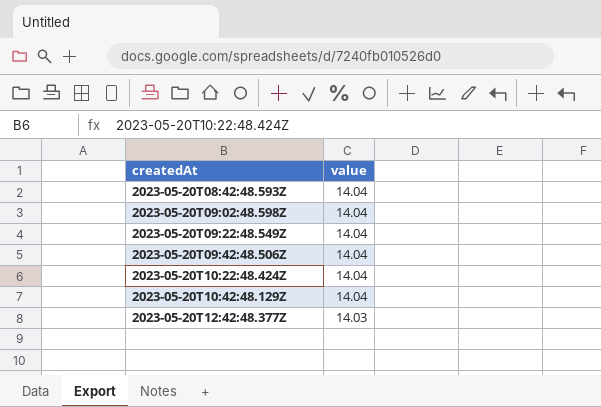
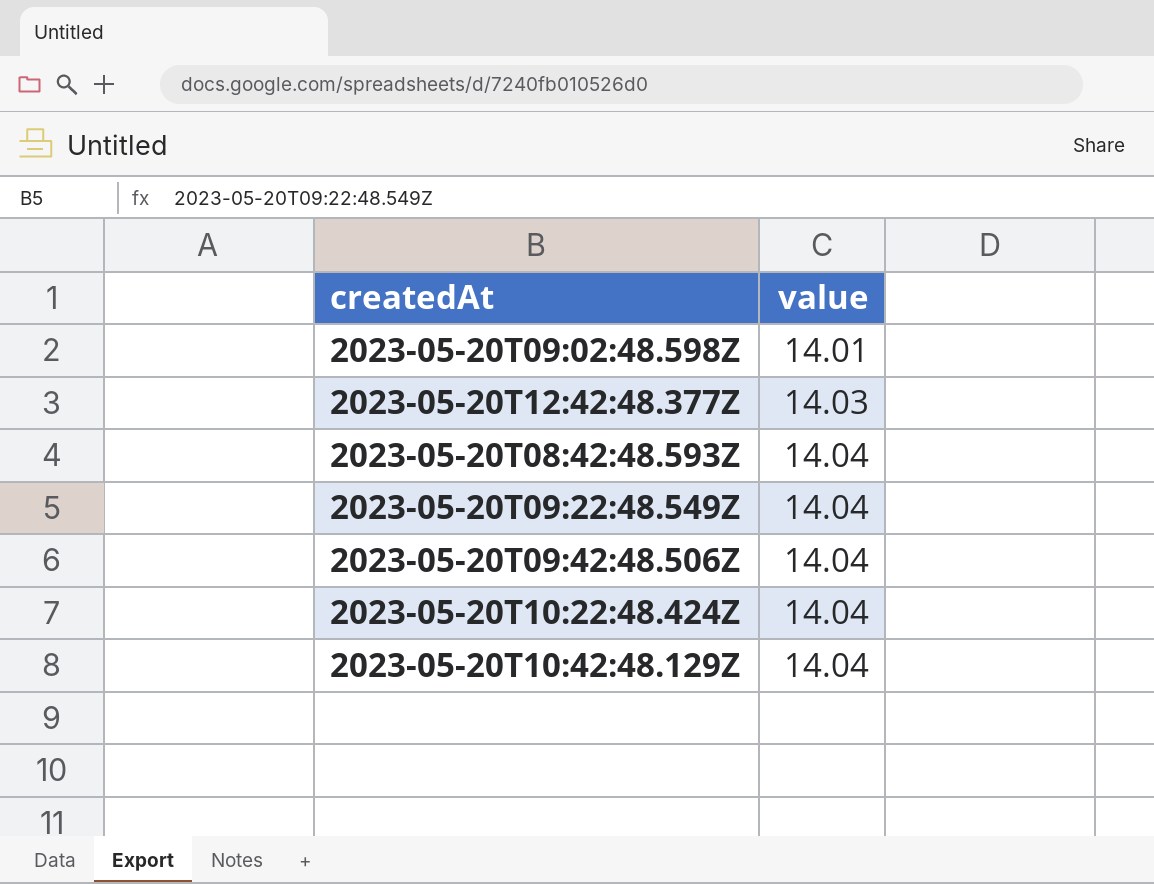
row order: createdAt ascending -> value ascending
2023-05-20T09:02:48.598Z | value: 14.04 -> 14.01

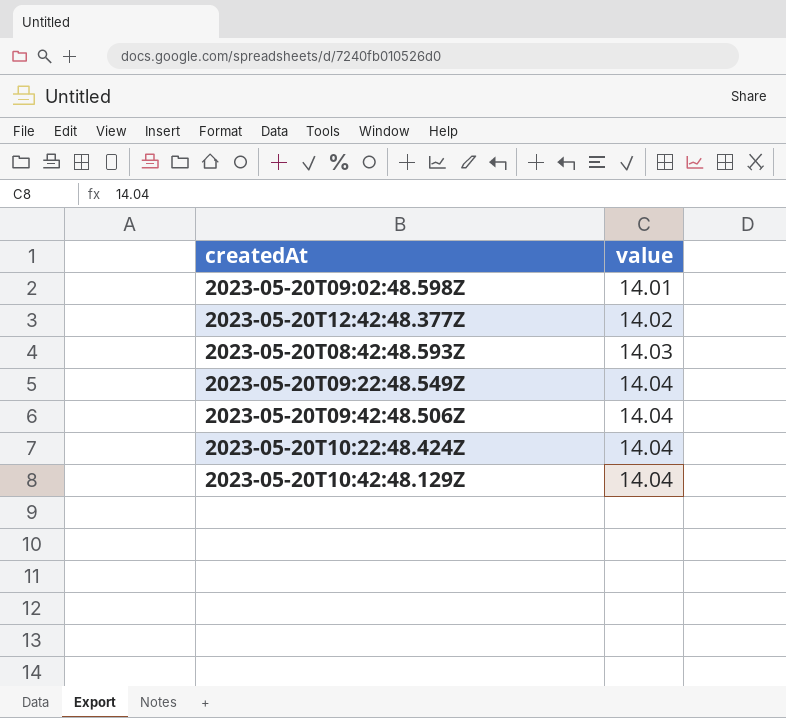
2023-05-20T12:42:48.377Z | value: 14.03 -> 14.02
2023-05-20T08:42:48.593Z | value: 14.04 -> 14.03

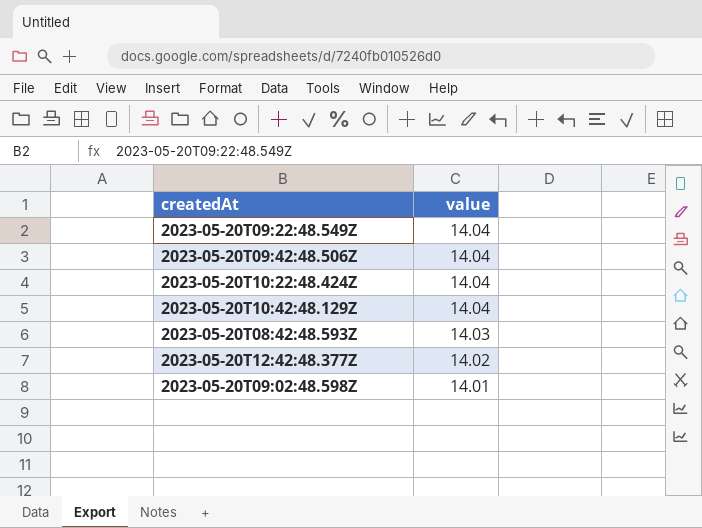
row order: value ascending -> value descending

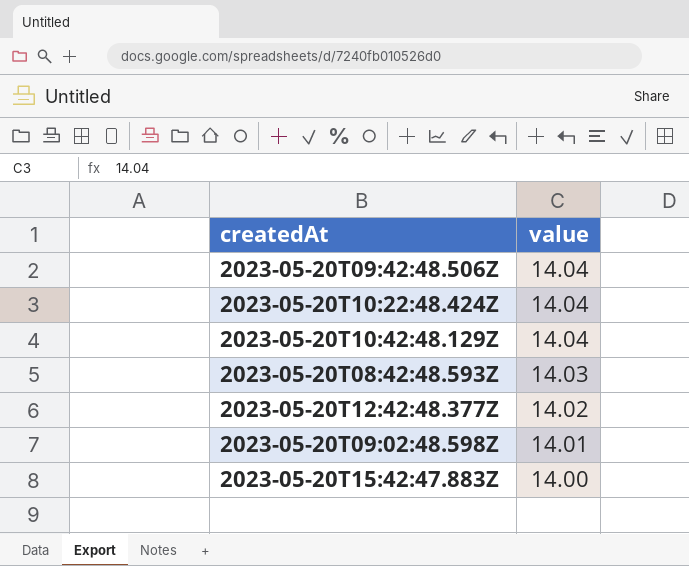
row 2023-05-20T09:22:48.549Z: 14.04 -> none
row 2023-05-20T15:42:47.883Z: none -> 14.00

